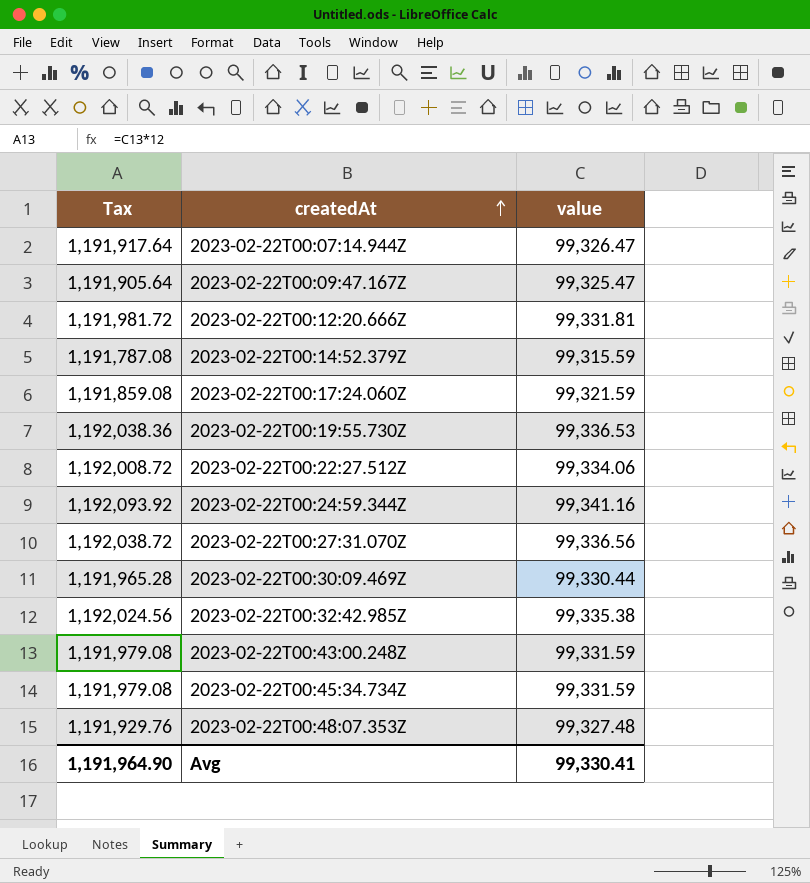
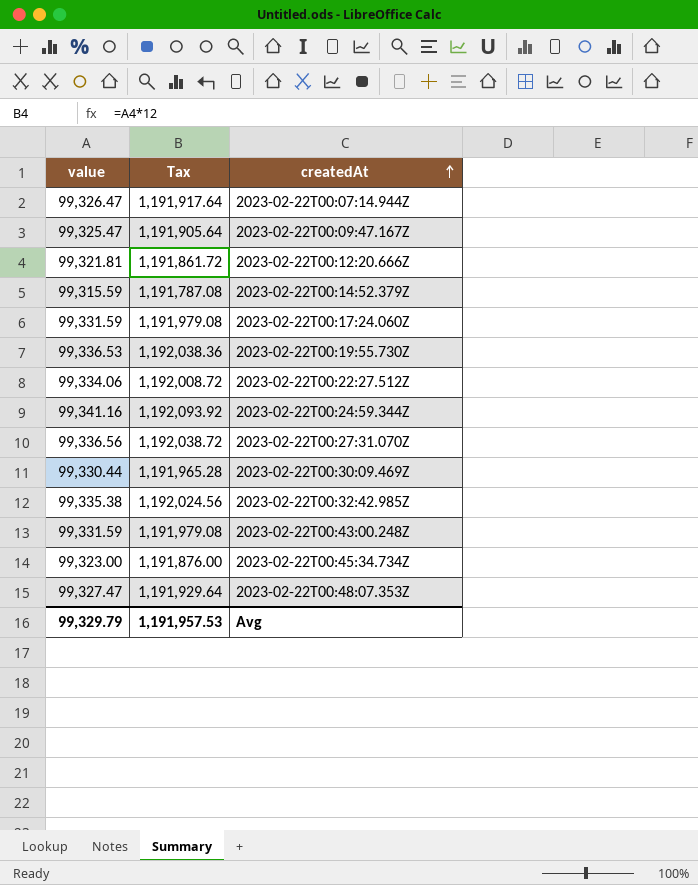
column value | position: 3 -> 1
2023-02-22T00:12:20.666Z | value: 99,331.81 -> 99,321.81
2023-02-22T00:12:20.666Z | Tax: 1,191,981.72 -> 1,191,861.72
2023-02-22T00:17:24.060Z | value: 99,321.59 -> 99,331.59
2023-02-22T00:17:24.060Z | Tax: 1,191,859.08 -> 1,191,979.08
2023-02-22T00:45:34.734Z | value: 99,331.59 -> 99,323.00
2023-02-22T00:45:34.734Z | Tax: 1,191,979.08 -> 1,191,876.00
2023-02-22T00:48:07.353Z | value: 99,327.48 -> 99,327.47
2023-02-22T00:48:07.353Z | Tax: 1,191,929.76 -> 1,191,929.64
Avg | value: 99,330.41 -> 99,329.79
Avg | Tax: 1,191,964.90 -> 1,191,957.53

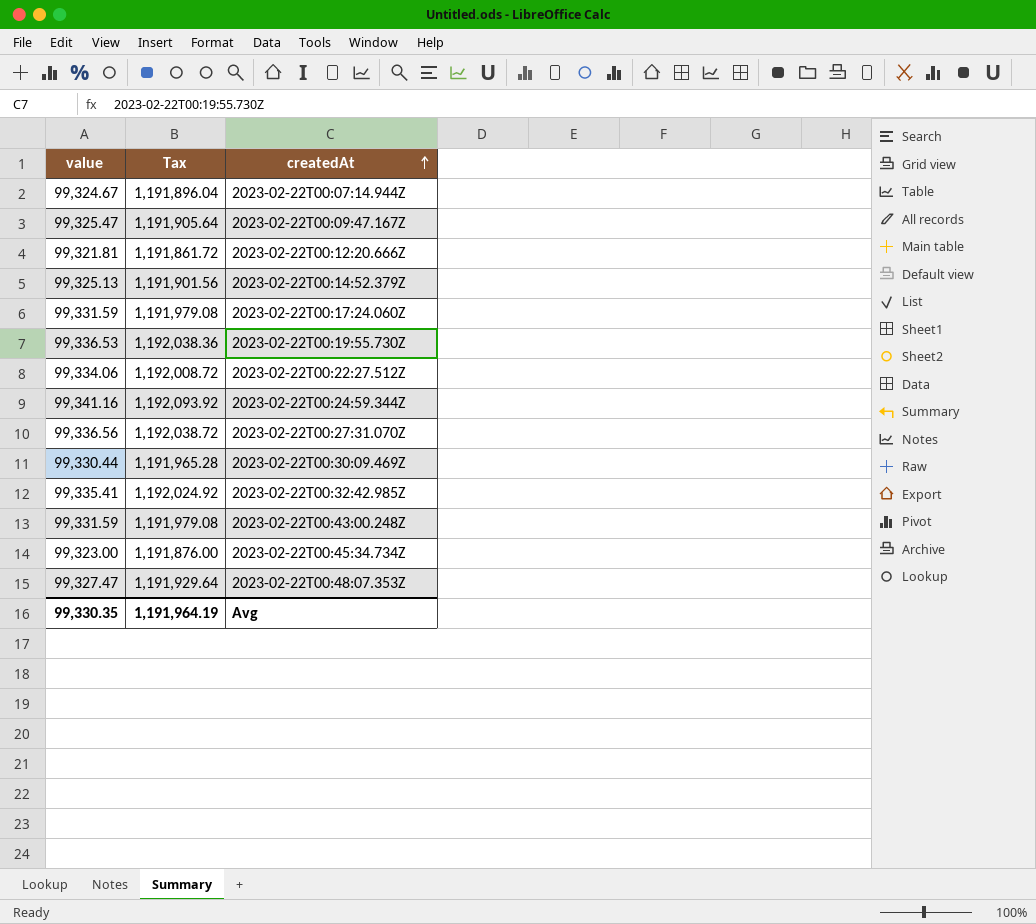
2023-02-22T00:07:14.944Z | value: 99,326.47 -> 99,324.67
2023-02-22T00:07:14.944Z | Tax: 1,191,917.64 -> 1,191,896.04
2023-02-22T00:14:52.379Z | value: 99,315.59 -> 99,325.13
2023-02-22T00:14:52.379Z | Tax: 1,191,787.08 -> 1,191,901.56
2023-02-22T00:32:42.985Z | value: 99,335.38 -> 99,335.41
2023-02-22T00:32:42.985Z | Tax: 1,192,024.56 -> 1,192,024.92
Avg | value: 99,329.79 -> 99,330.35
Avg | Tax: 1,191,957.53 -> 1,191,964.19

